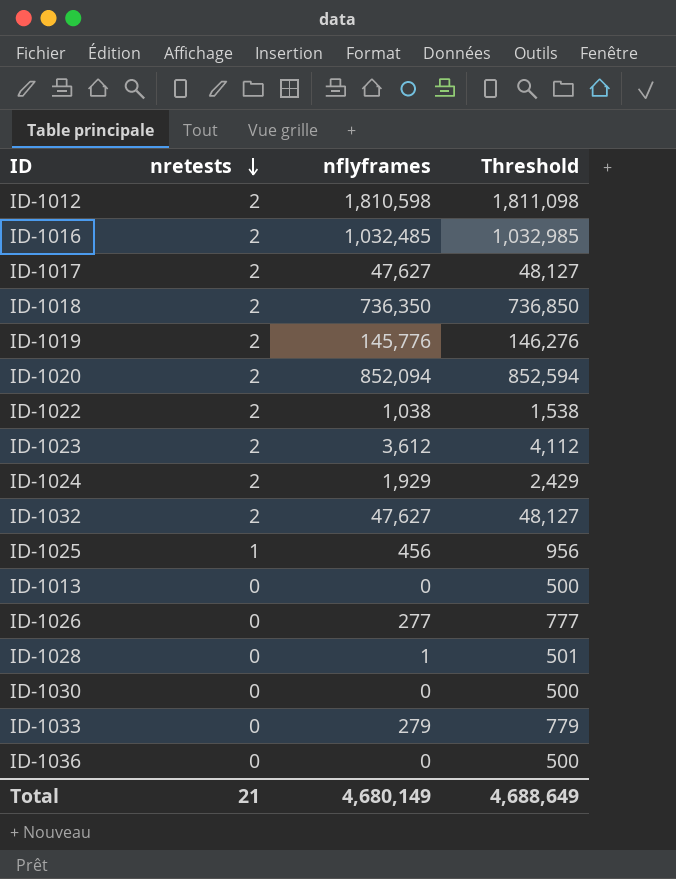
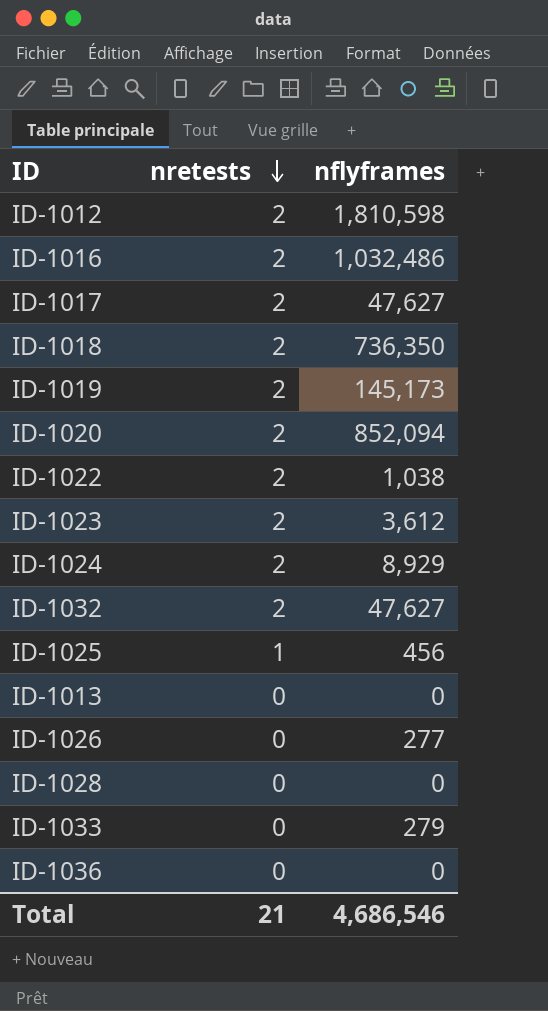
column Threshold | formula: [nflyframes] + 500 -> none
row ID-1030: 0 | 0 | 500 -> none
ID-1016 | nflyframes: 1,032,485 -> 1,032,486
ID-1019 | nflyframes: 145,776 -> 145,173
ID-1024 | nflyframes: 1,929 -> 8,929
ID-1028 | nflyframes: 1 -> 0
Total | nflyframes: 4,680,149 -> 4,686,546

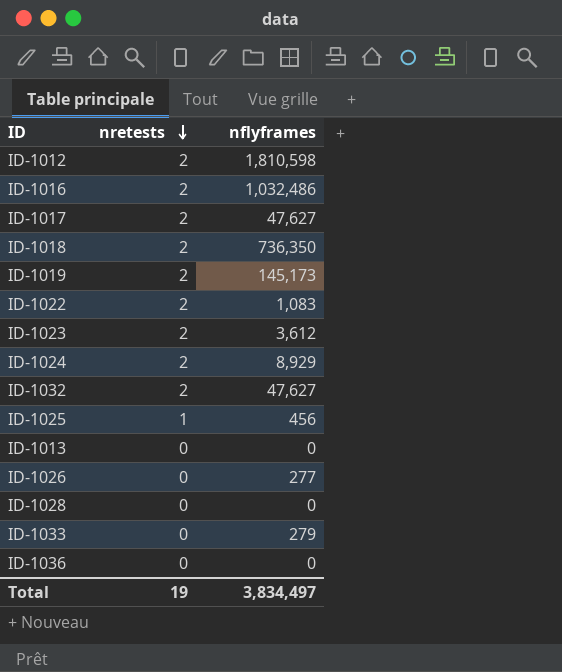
row ID-1020: 2 | 852,094 -> none
ID-1022 | nflyframes: 1,038 -> 1,083
Total | nretests: 21 -> 19
Total | nflyframes: 4,686,546 -> 3,834,497

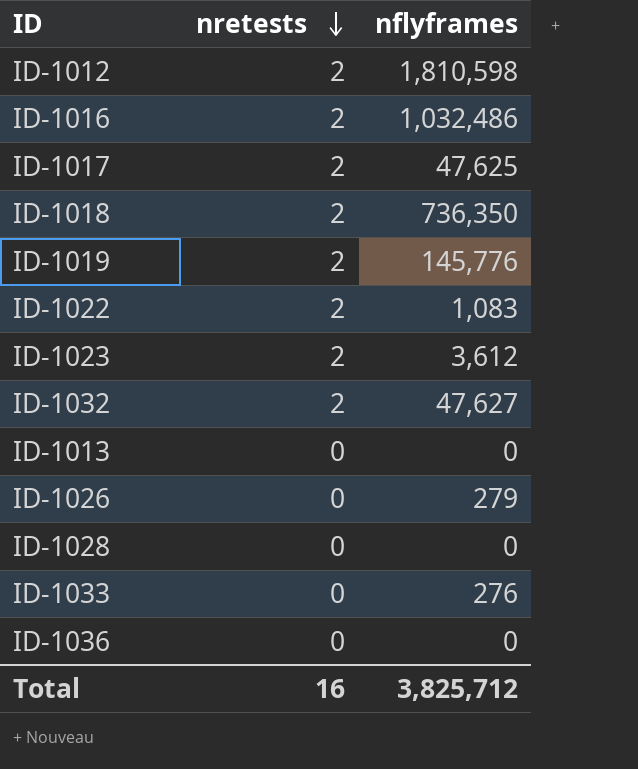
row ID-1024: 2 | 8,929 -> none
row ID-1025: 1 | 456 -> none
ID-1017 | nflyframes: 47,627 -> 47,625
ID-1019 | nflyframes: 145,173 -> 145,776
ID-1026 | nflyframes: 277 -> 279
ID-1033 | nflyframes: 279 -> 276
Total | nretests: 19 -> 16
Total | nflyframes: 3,834,497 -> 3,825,712

